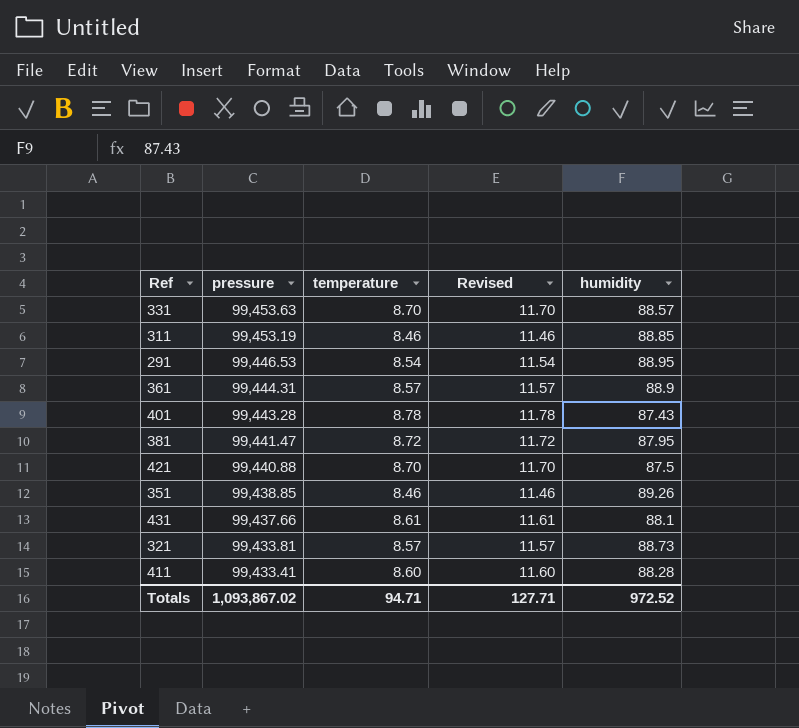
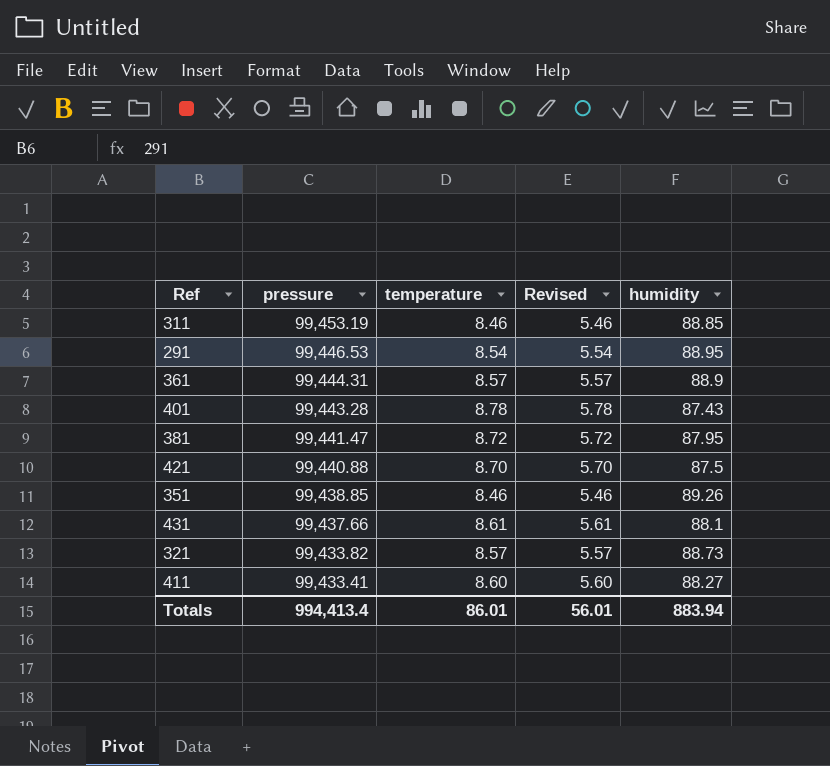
column Revised | formula: [temperature] + 3 -> [temperature] - 3
row 331: 99,453.63 | 8.70 | 11.70 | 88.57 -> none
321 | pressure: 99,433.81 -> 99,433.82
411 | humidity: 88.28 -> 88.27
Totals | pressure: 1,093,867.02 -> 994,413.4
Totals | temperature: 94.71 -> 86.01
Totals | Revised: 127.71 -> 56.01
Totals | humidity: 972.52 -> 883.94

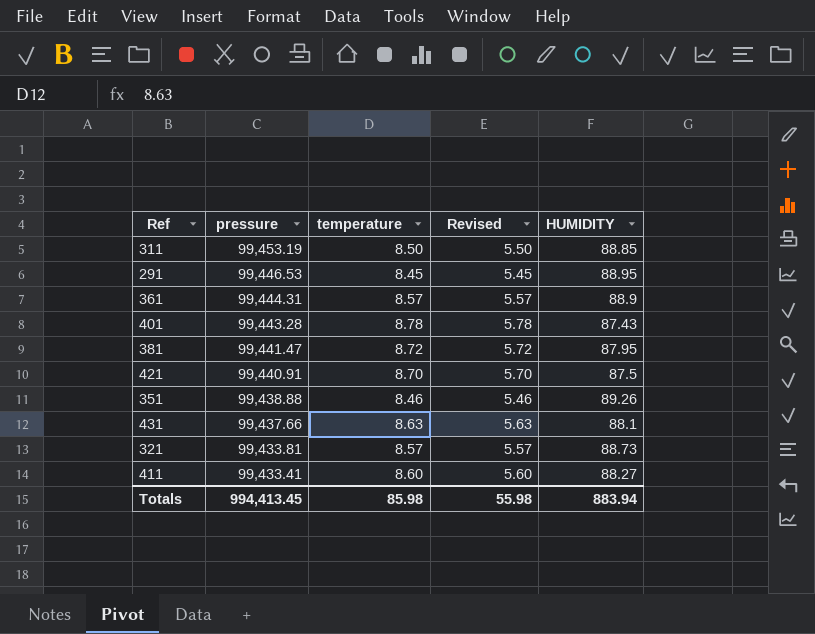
column name: humidity -> HUMIDITY
311 | temperature: 8.46 -> 8.50
311 | Revised: 5.46 -> 5.50
291 | temperature: 8.54 -> 8.45
291 | Revised: 5.54 -> 5.45
421 | pressure: 99,440.88 -> 99,440.91
351 | pressure: 99,438.85 -> 99,438.88
431 | temperature: 8.61 -> 8.63
431 | Revised: 5.61 -> 5.63
321 | pressure: 99,433.82 -> 99,433.81
Totals | pressure: 994,413.4 -> 994,413.45
Totals | temperature: 86.01 -> 85.98
Totals | Revised: 56.01 -> 55.98

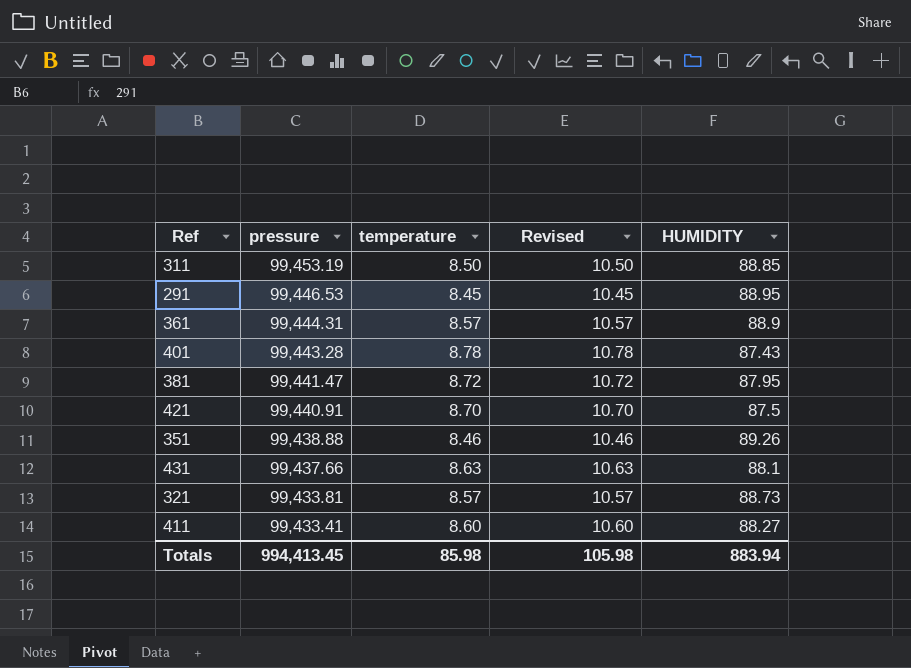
column Revised | formula: [temperature] - 3 -> [temperature] + 2
Totals | Revised: 55.98 -> 105.98

